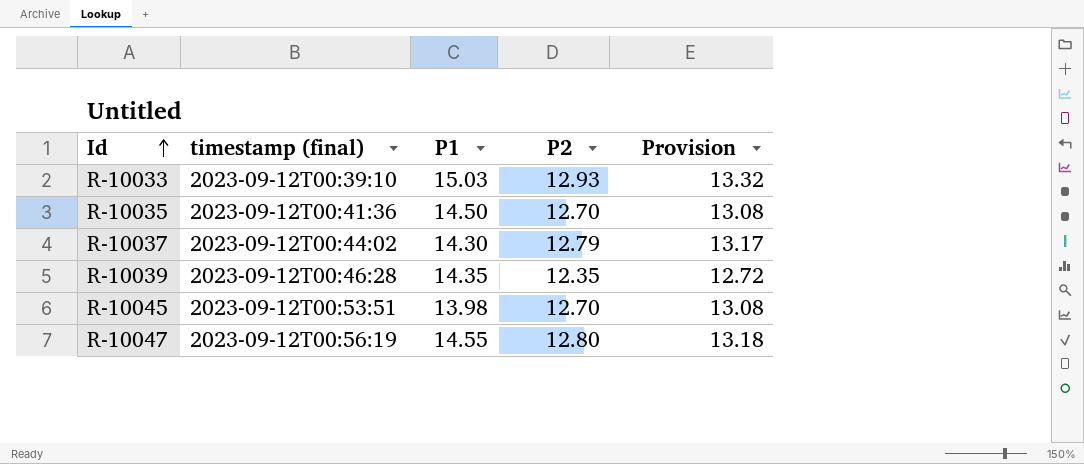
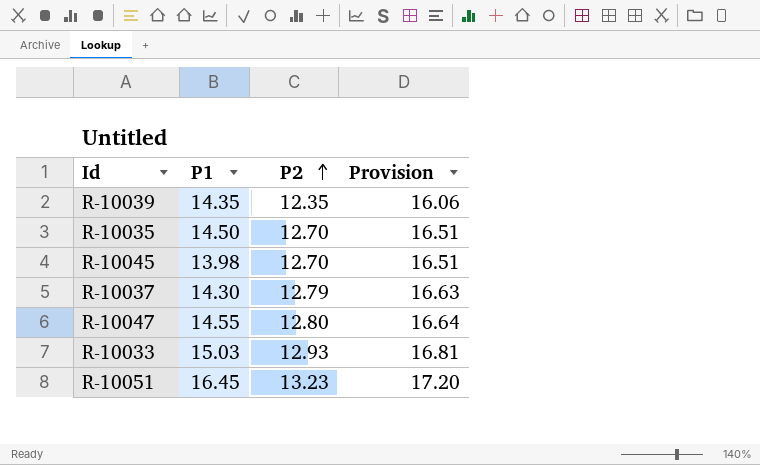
row order: Id ascending -> P2 ascending
column timestamp (final) | position: 2 -> none
column Provision | formula: [P2] * 1.03 -> [P2] * 1.3
row R-10051: none -> 16.45 | 13.23 | 17.20

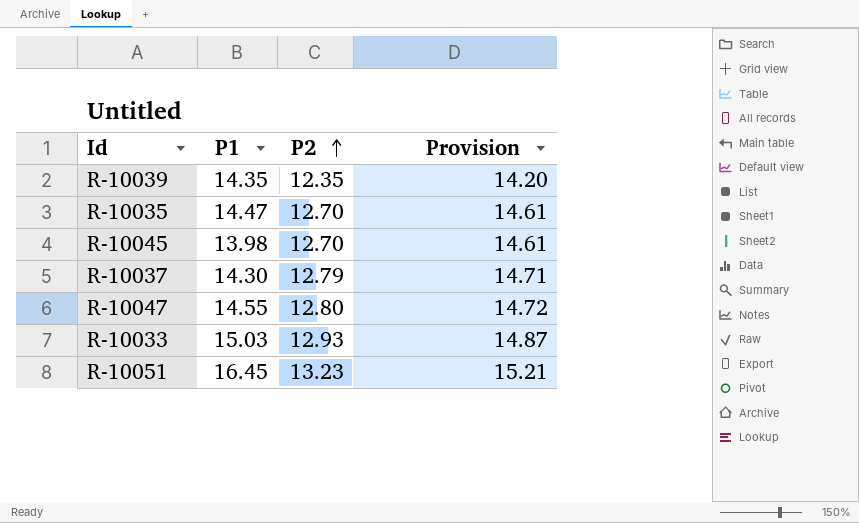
column Provision | formula: [P2] * 1.3 -> [P2] * 1.15
R-10035 | P1: 14.50 -> 14.47

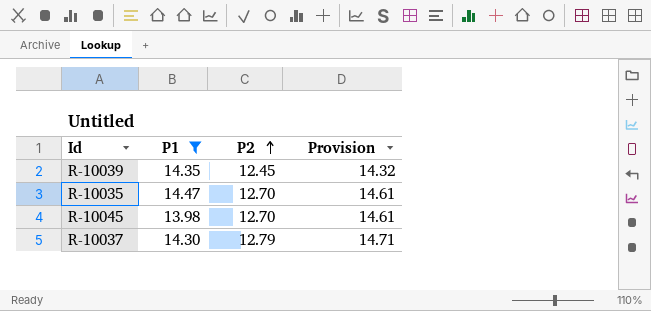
filter: none -> P1 <= 14.47
R-10039 | P2: 12.35 -> 12.45
R-10039 | Provision: 14.20 -> 14.32

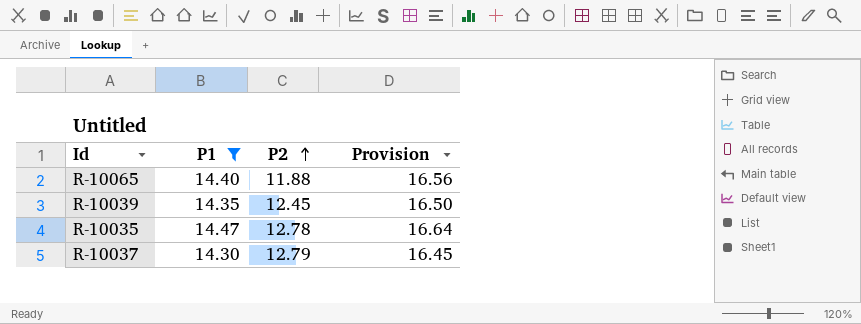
column Provision | formula: [P2] * 1.15 -> [P1] * 1.15
row R-10045: 13.98 | 12.70 | 14.61 -> none
row R-10065: none -> 14.40 | 11.88 | 16.56
R-10035 | P2: 12.70 -> 12.78

